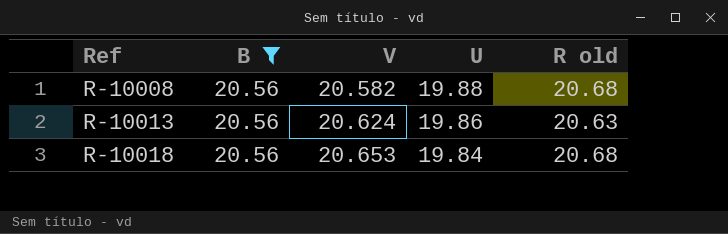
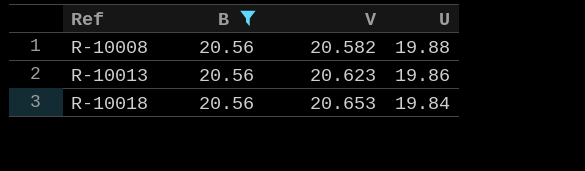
column R old | position: 5 -> none
R-10013 | V: 20.624 -> 20.623

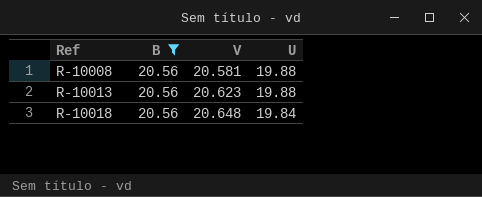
R-10008 | V: 20.582 -> 20.581
R-10013 | U: 19.86 -> 19.88
R-10018 | V: 20.653 -> 20.648

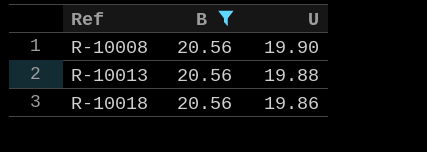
column V | position: 3 -> none
R-10008 | U: 19.88 -> 19.90
R-10018 | U: 19.84 -> 19.86

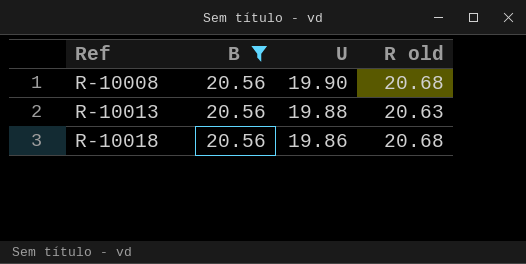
column R old | position: none -> 4

